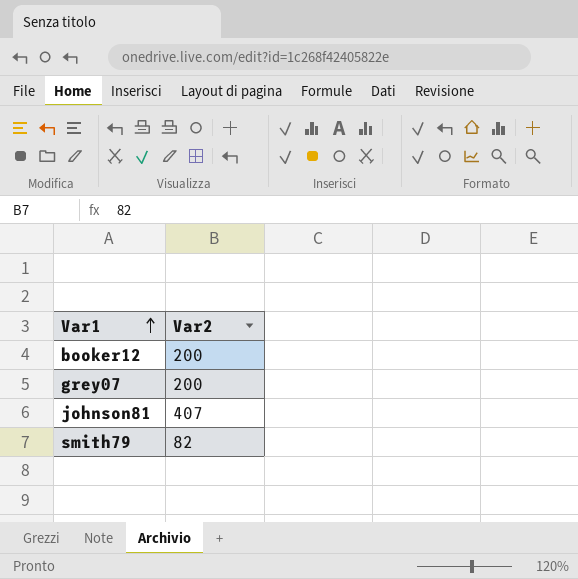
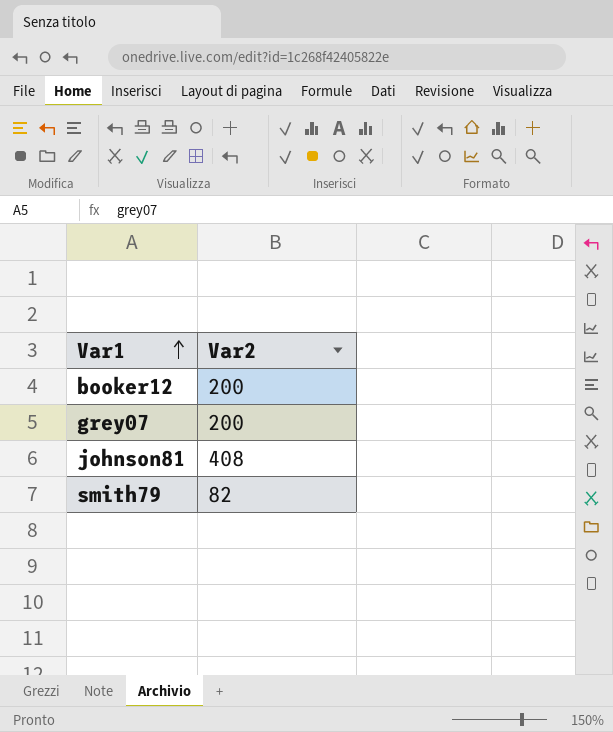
johnson81 | Var2: 407 -> 408

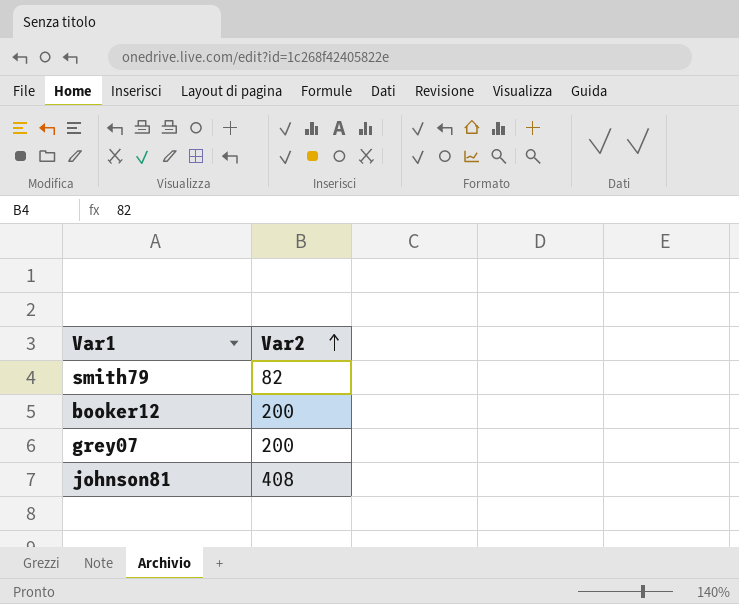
row order: Var1 ascending -> Var2 ascending

